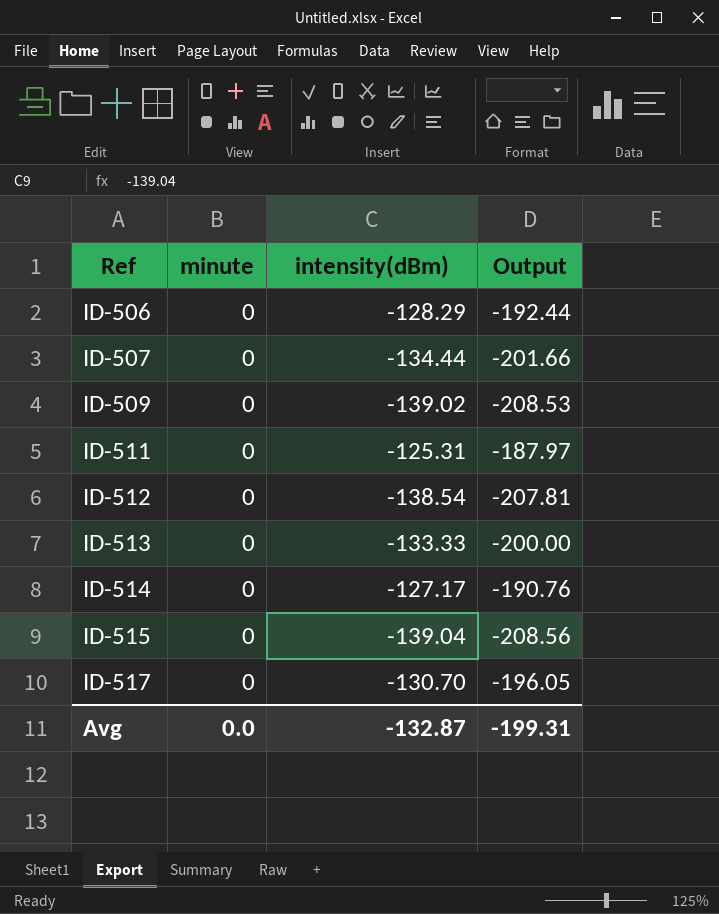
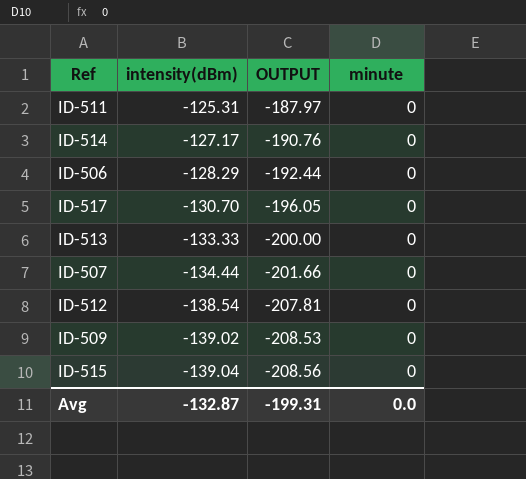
row order: Ref ascending -> intensity(dBm) descending
column name: Output -> OUTPUT
column minute | position: 2 -> 4

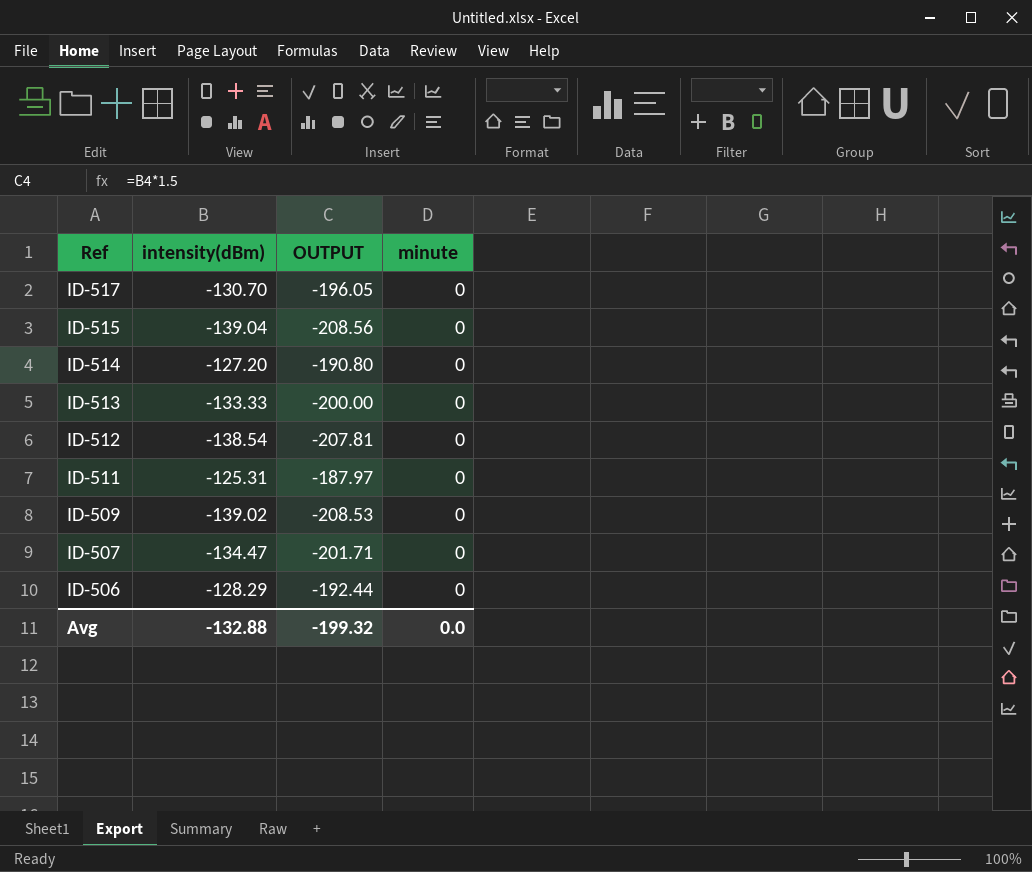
row order: intensity(dBm) descending -> Ref descending
ID-514 | intensity(dBm): -127.17 -> -127.20
ID-514 | OUTPUT: -190.76 -> -190.80
ID-507 | intensity(dBm): -134.44 -> -134.47
ID-507 | OUTPUT: -201.66 -> -201.71
Avg | intensity(dBm): -132.87 -> -132.88
Avg | OUTPUT: -199.31 -> -199.32

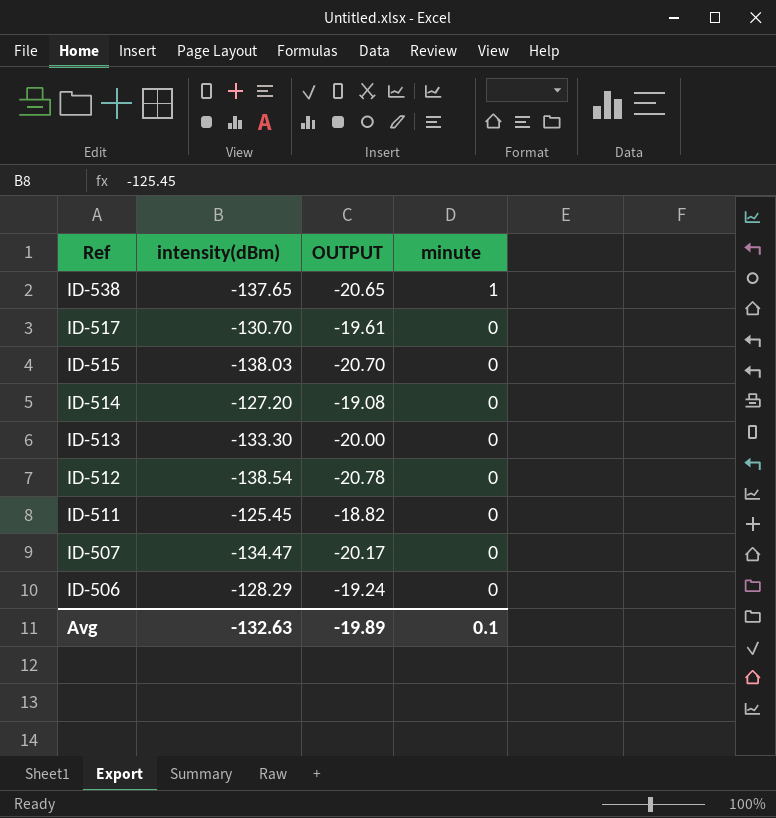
column OUTPUT | formula: [intensity(dBm)] * 1.5 -> [intensity(dBm)] * 0.15
row ID-509: -139.02 | -208.53 | 0 -> none
row ID-538: none -> -137.65 | -20.65 | 1
ID-515 | intensity(dBm): -139.04 -> -138.03
ID-513 | intensity(dBm): -133.33 -> -133.30
ID-511 | intensity(dBm): -125.31 -> -125.45
Avg | intensity(dBm): -132.88 -> -132.63
Avg | OUTPUT: -199.32 -> -19.89
Avg | minute: 0.0 -> 0.1

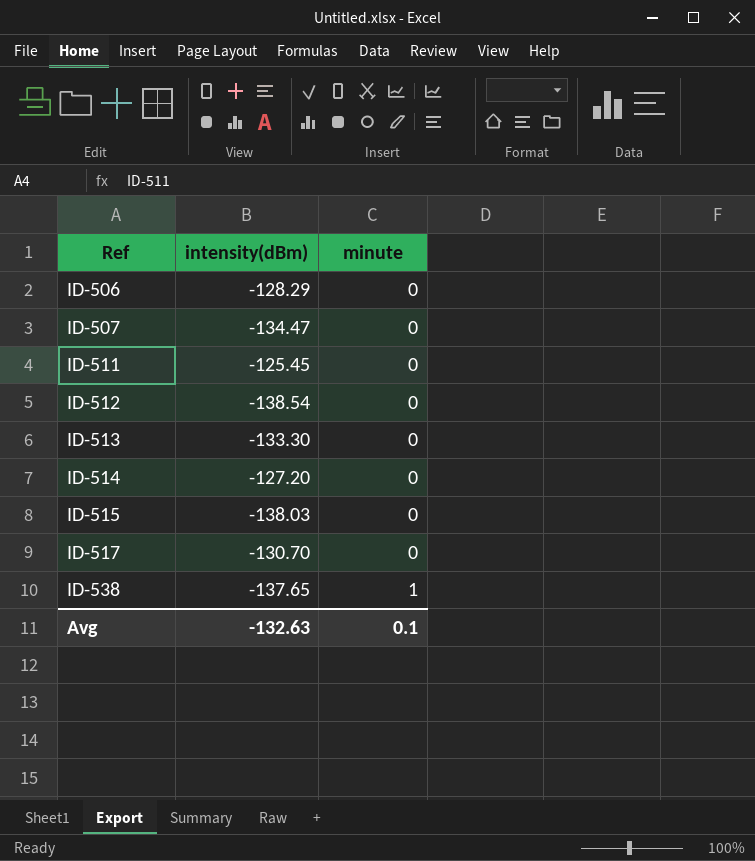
row order: Ref descending -> Ref ascending
column OUTPUT | formula: [intensity(dBm)] * 0.15 -> none

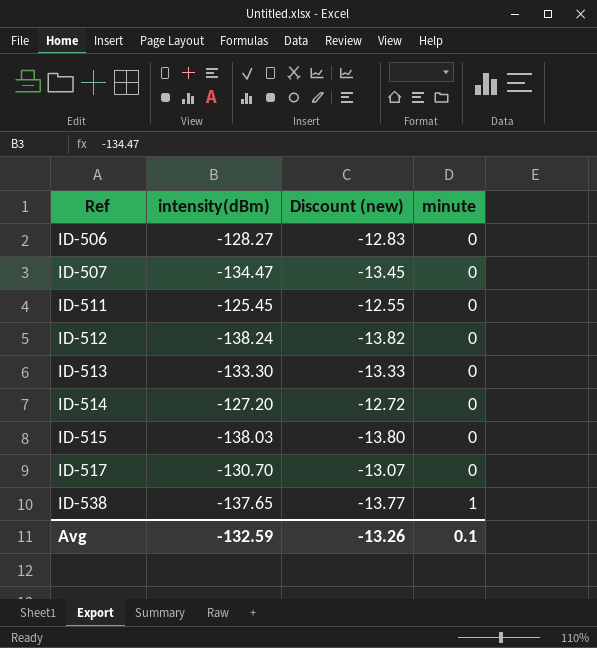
column Discount (new) | formula: none -> [intensity(dBm)] * 0.1
ID-506 | intensity(dBm): -128.29 -> -128.27
ID-512 | intensity(dBm): -138.54 -> -138.24
Avg | intensity(dBm): -132.63 -> -132.59

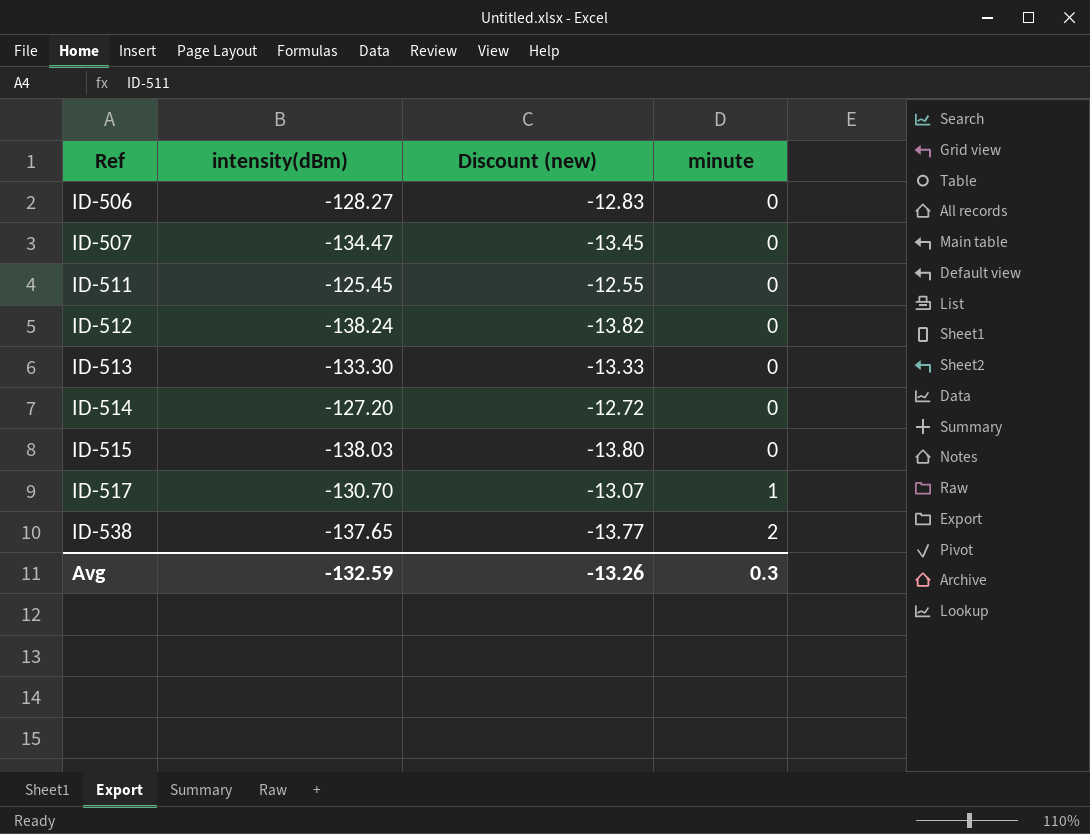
ID-517 | minute: 0 -> 1
ID-538 | minute: 1 -> 2
Avg | minute: 0.1 -> 0.3

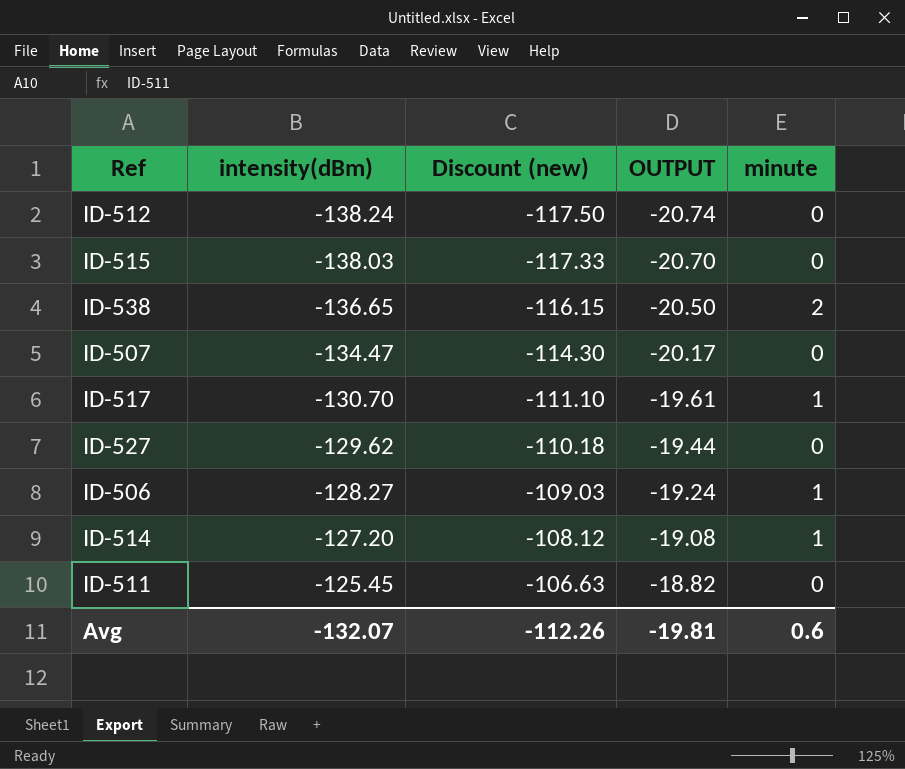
row order: Ref ascending -> intensity(dBm) ascending
column Discount (new) | formula: [intensity(dBm)] * 0.1 -> [intensity(dBm)] * 0.85
column OUTPUT | formula: none -> [intensity(dBm)] * 0.15
row ID-513: -133.30 | -13.33 | 0 -> none
ID-538 | intensity(dBm): -137.65 -> -136.65
row ID-527: none -> -129.62 | -110.18 | -19.44 | 0
ID-506 | minute: 0 -> 1
ID-514 | minute: 0 -> 1
Avg | intensity(dBm): -132.59 -> -132.07
Avg | Discount (new): -13.26 -> -112.26
Avg | minute: 0.3 -> 0.6

